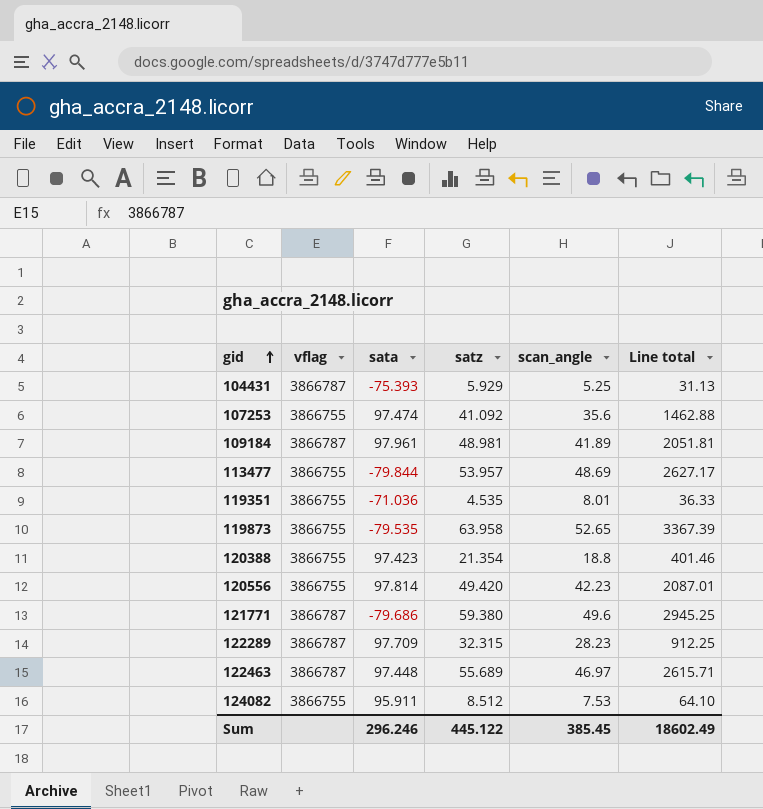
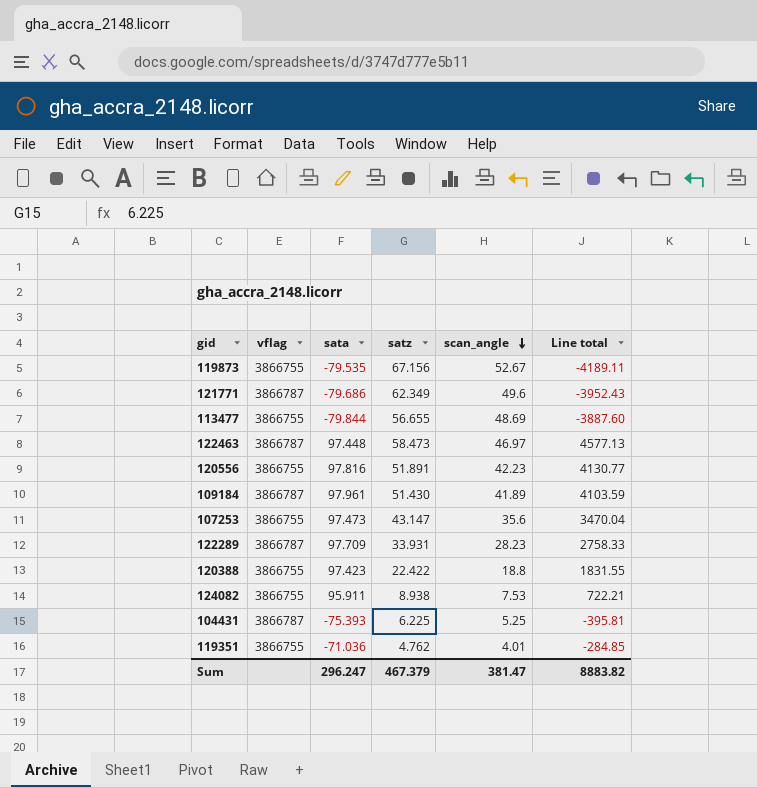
row order: gid ascending -> scan_angle descending
column Line total | formula: [satz] * [scan_angle] -> [sata] * [scan_angle]
119873 | satz: 63.958 -> 67.156
119873 | scan_angle: 52.65 -> 52.67
121771 | satz: 59.380 -> 62.349
113477 | satz: 53.957 -> 56.655
122463 | satz: 55.689 -> 58.473
120556 | sata: 97.814 -> 97.816
120556 | satz: 49.420 -> 51.891
109184 | satz: 48.981 -> 51.430
107253 | sata: 97.474 -> 97.473
107253 | satz: 41.092 -> 43.147
122289 | satz: 32.315 -> 33.931
120388 | satz: 21.354 -> 22.422
124082 | satz: 8.512 -> 8.938
104431 | satz: 5.929 -> 6.225
119351 | satz: 4.535 -> 4.762
119351 | scan_angle: 8.01 -> 4.01
Sum | sata: 296.246 -> 296.247
Sum | satz: 445.122 -> 467.379
Sum | scan_angle: 385.45 -> 381.47
Sum | Line total: 18602.49 -> 8883.82

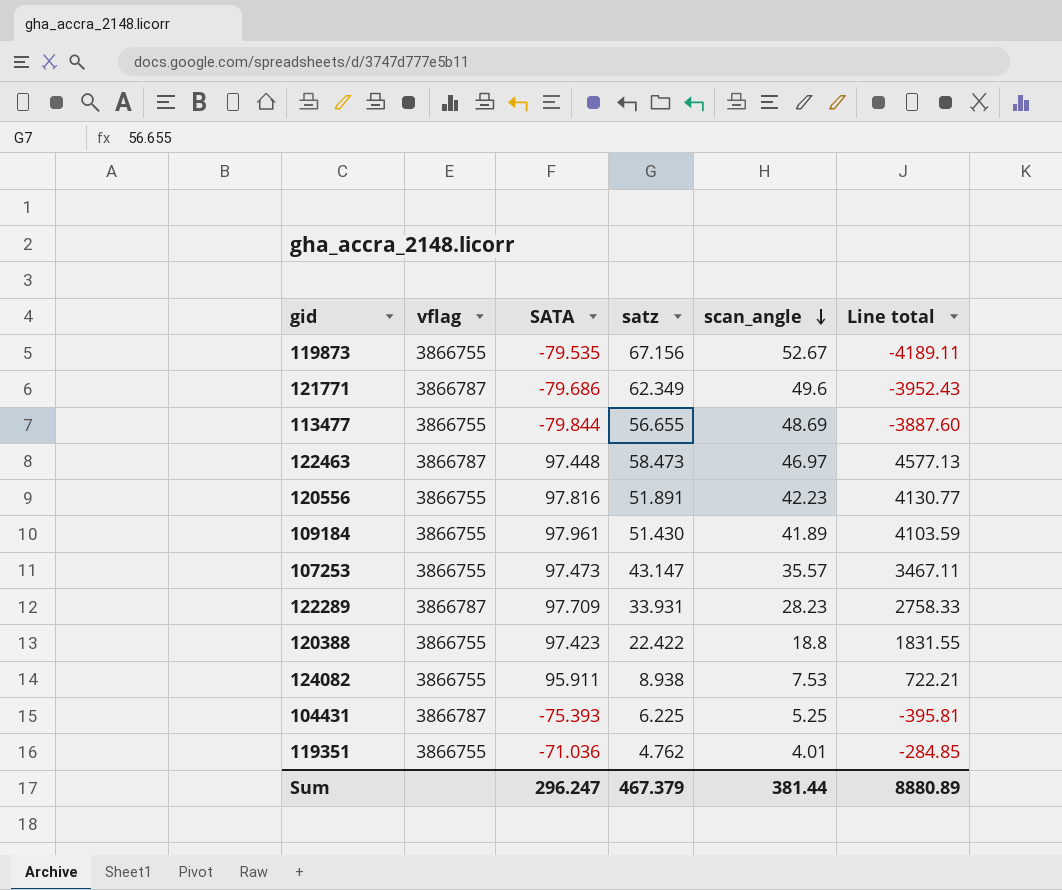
column name: sata -> SATA
109184 | vflag: 3866787 -> 3866755
107253 | scan_angle: 35.6 -> 35.57
107253 | Line total: 3470.04 -> 3467.11
Sum | scan_angle: 381.47 -> 381.44
Sum | Line total: 8883.82 -> 8880.89

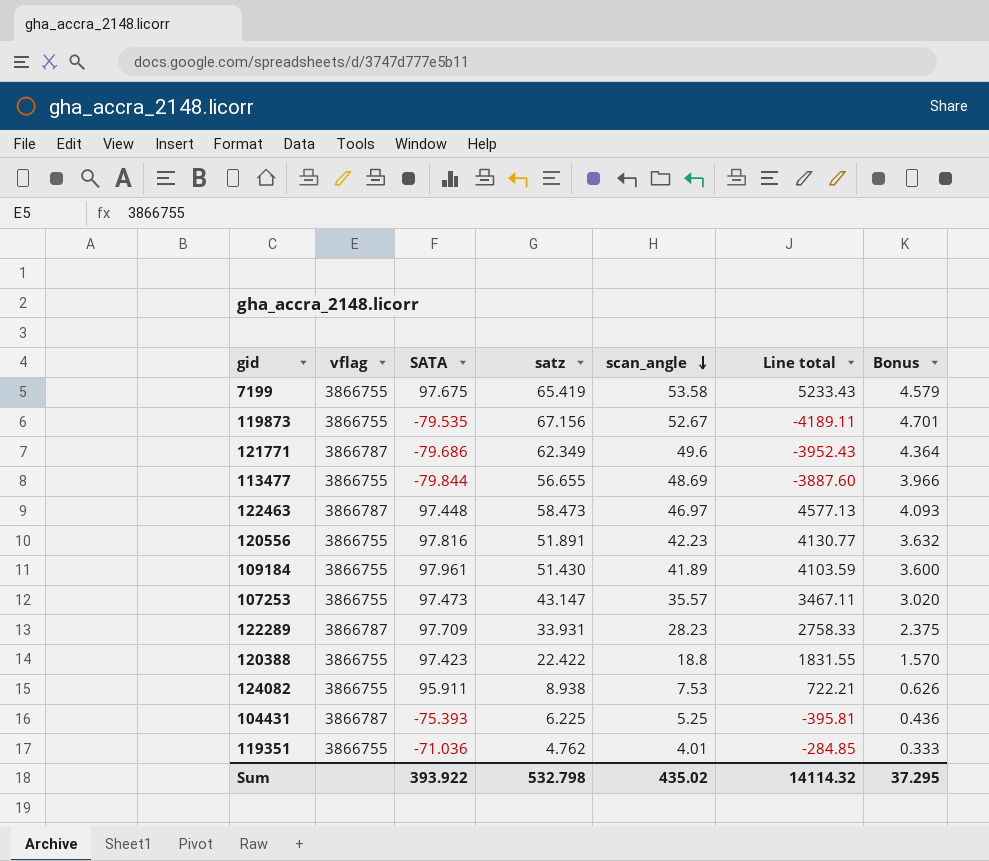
column Bonus | formula: none -> [satz] * 0.07
row 7199: none -> 3866755 | 97.675 | 65.419 | 53.58 | 5233.43 | 4.579
Sum | SATA: 296.247 -> 393.922
Sum | satz: 467.379 -> 532.798
Sum | scan_angle: 381.44 -> 435.02
Sum | Line total: 8880.89 -> 14114.32

